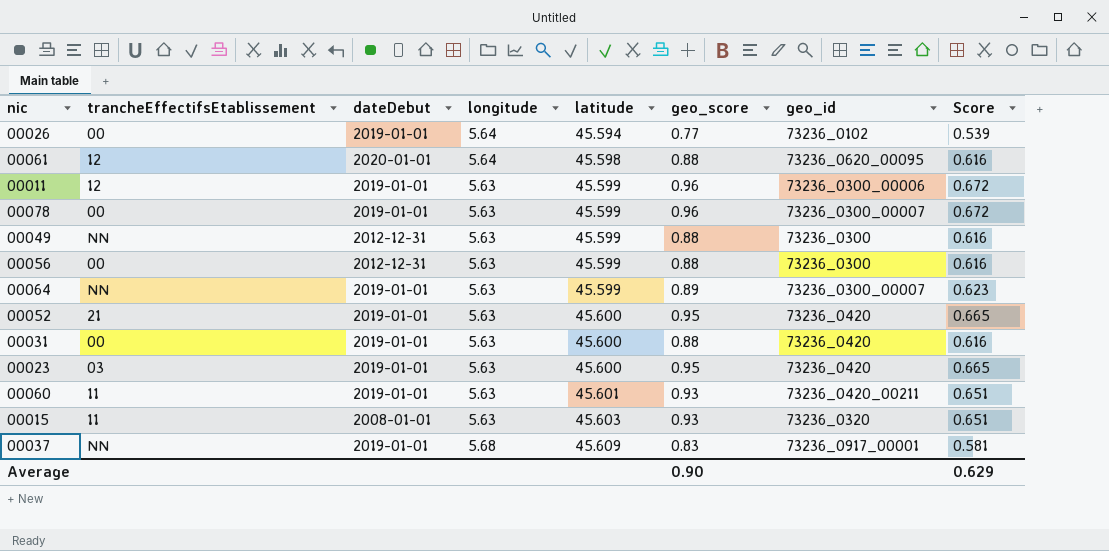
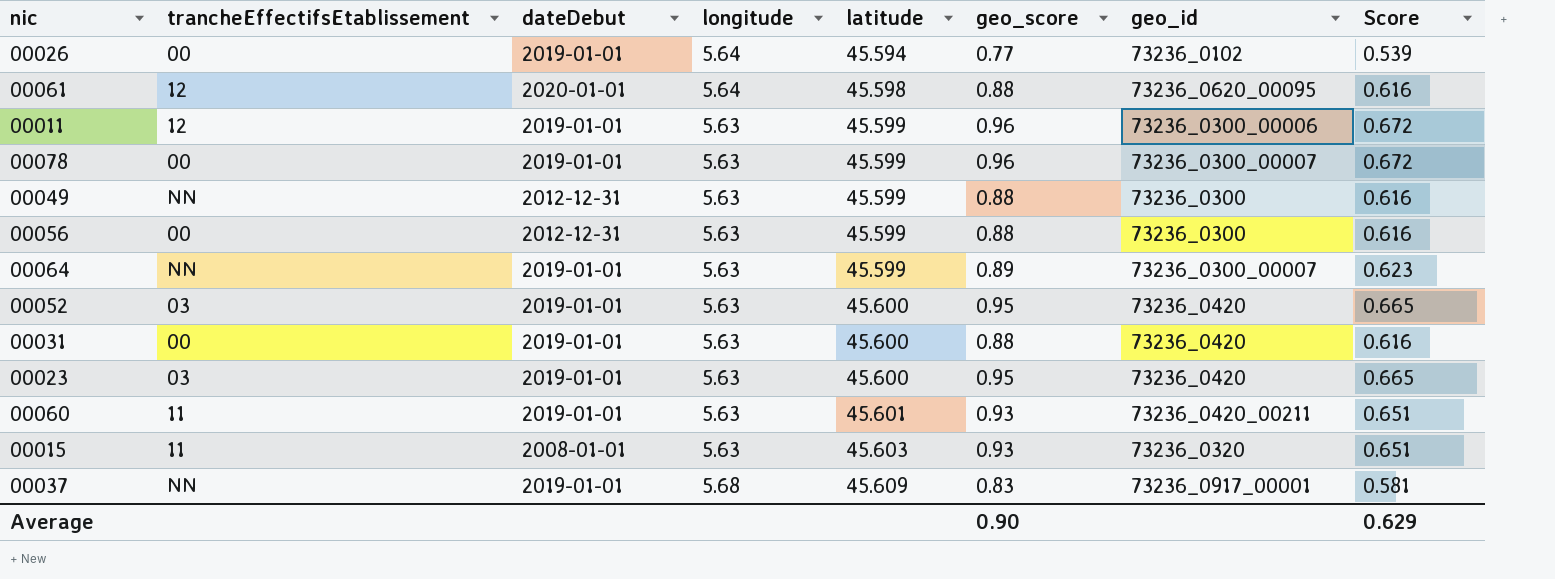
00052 | trancheEffectifsEtablissement: 21 -> 03

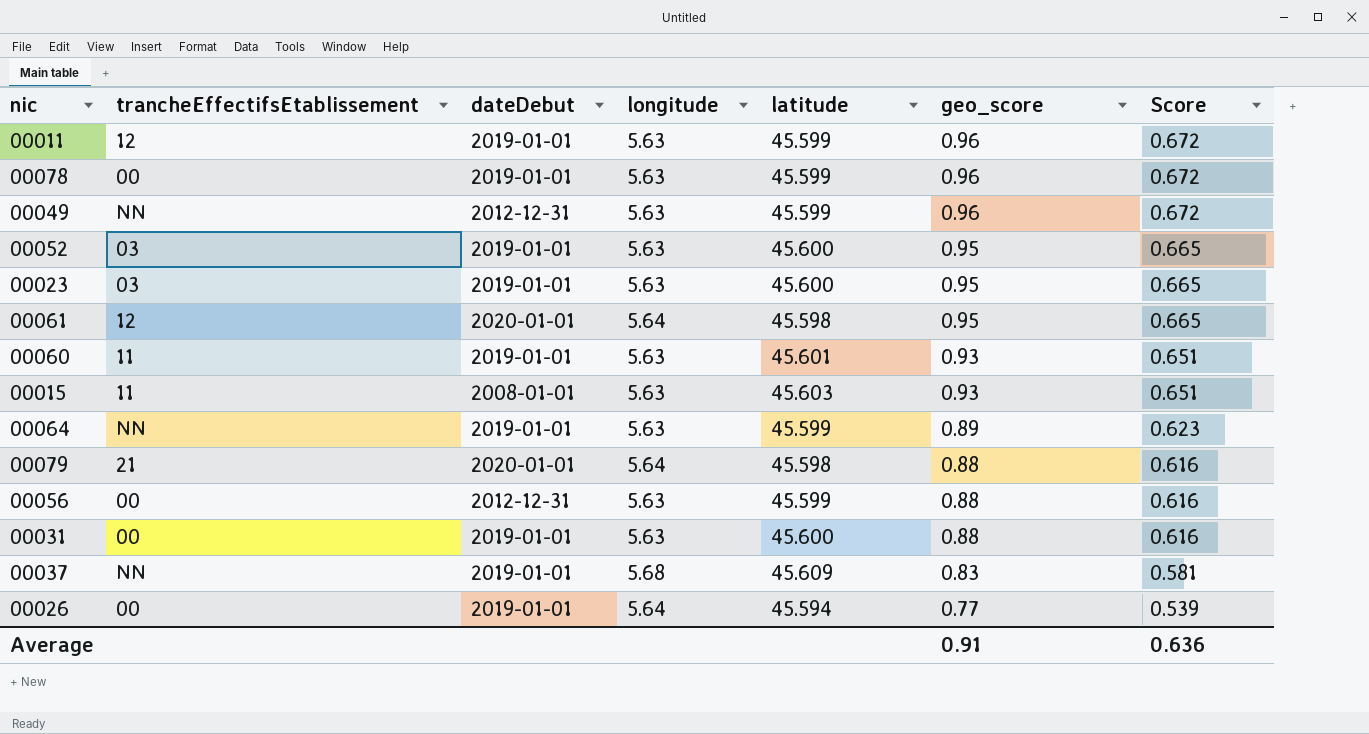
row order: latitude ascending -> geo_score descending
column geo_id | position: 7 -> none
00049 | geo_score: 0.88 -> 0.96
00049 | Score: 0.616 -> 0.672
00061 | geo_score: 0.88 -> 0.95
00061 | Score: 0.616 -> 0.665
row 00079: none -> 21 | 2020-01-01 | 5.64 | 45.598 | 0.88 | 0.616
Average | geo_score: 0.90 -> 0.91
Average | Score: 0.629 -> 0.636

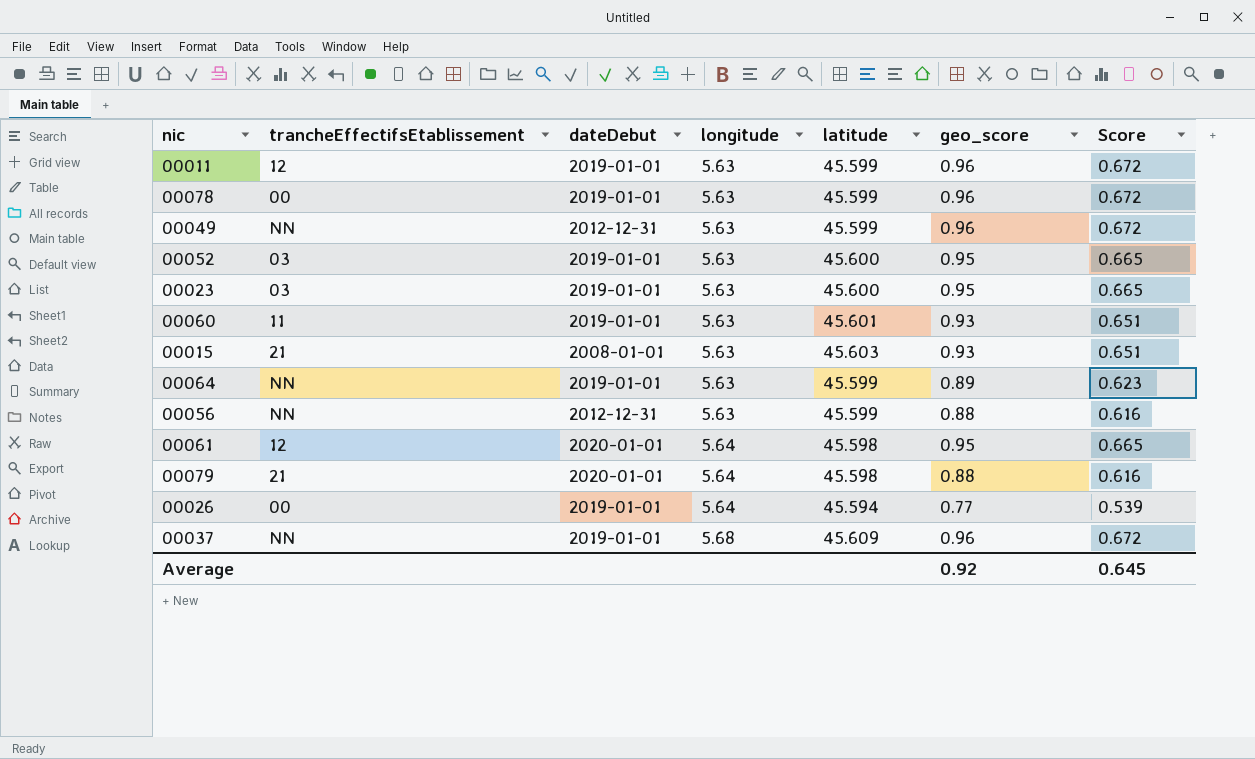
row order: geo_score descending -> longitude ascending
row 00031: 00 | 2019-01-01 | 5.63 | 45.600 | 0.88 | 0.616 -> none
00015 | trancheEffectifsEtablissement: 11 -> 21
00056 | trancheEffectifsEtablissement: 00 -> NN
00037 | geo_score: 0.83 -> 0.96
00037 | Score: 0.581 -> 0.672
Average | geo_score: 0.91 -> 0.92
Average | Score: 0.636 -> 0.645

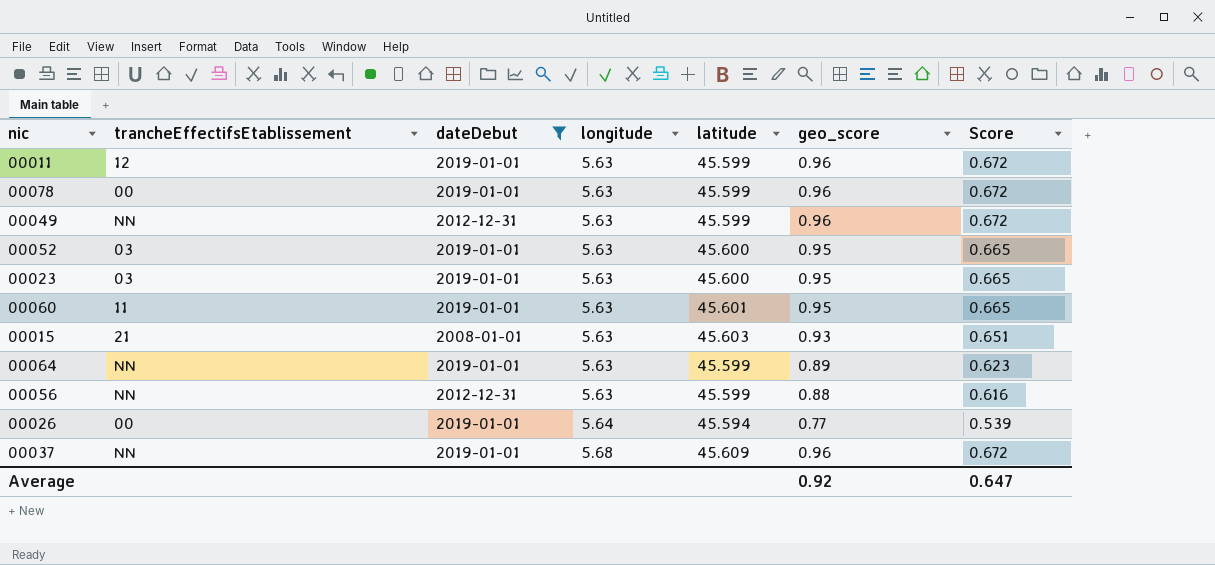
filter: none -> dateDebut != 2020-01-01
00060 | geo_score: 0.93 -> 0.95
00060 | Score: 0.651 -> 0.665
Average | Score: 0.645 -> 0.647

